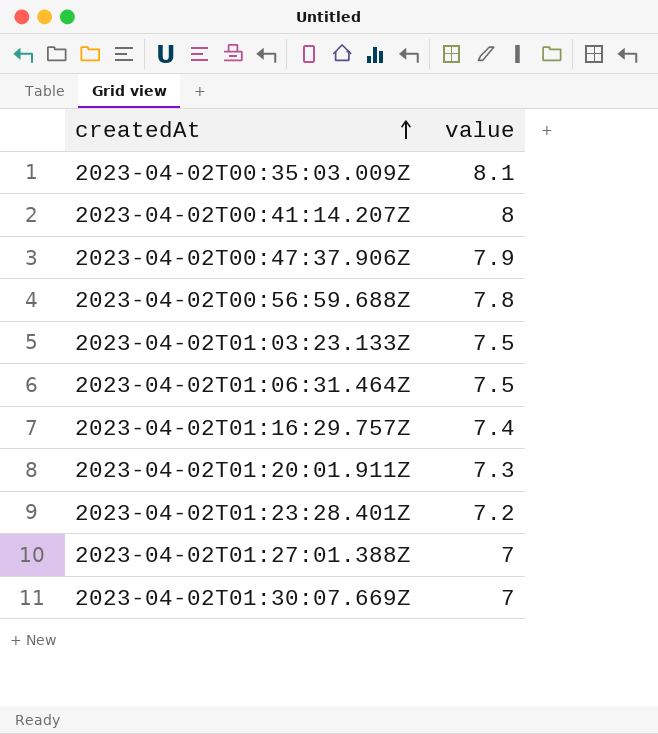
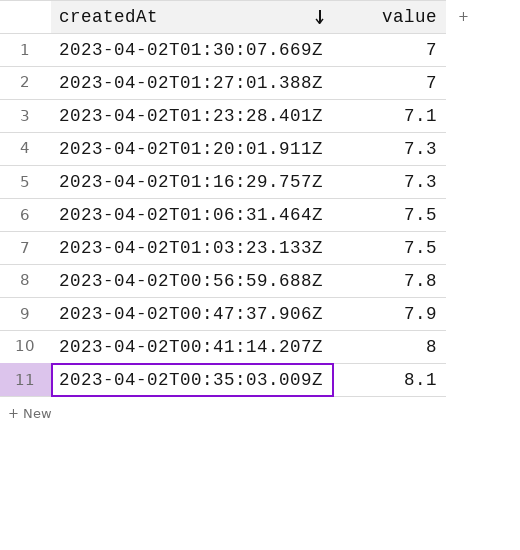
row order: createdAt ascending -> createdAt descending
2023-04-02T01:23:28.401Z | value: 7.2 -> 7.1
2023-04-02T01:16:29.757Z | value: 7.4 -> 7.3

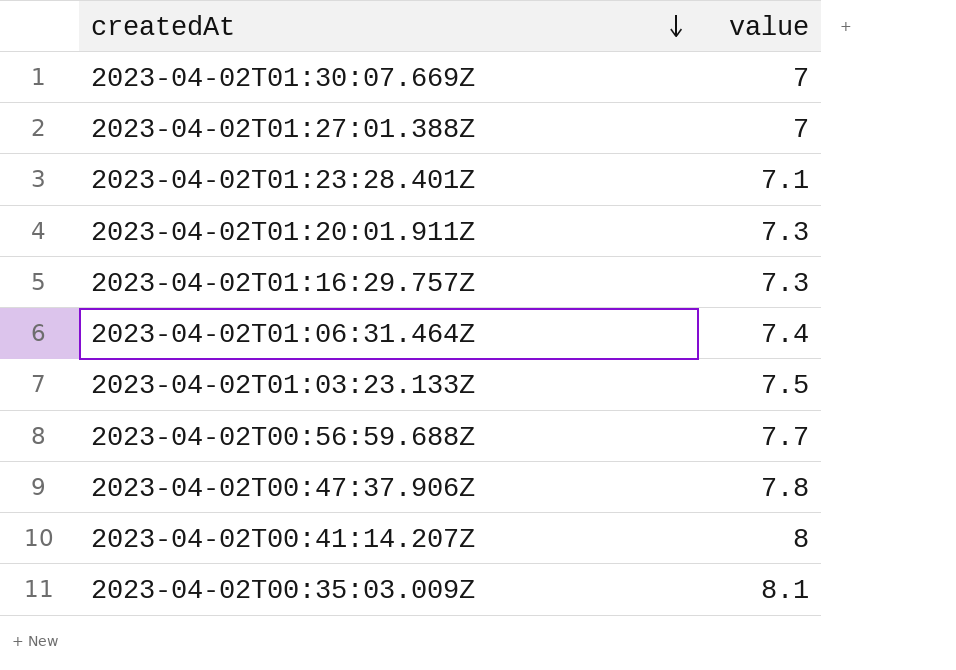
2023-04-02T01:06:31.464Z | value: 7.5 -> 7.4
2023-04-02T00:56:59.688Z | value: 7.8 -> 7.7
2023-04-02T00:47:37.906Z | value: 7.9 -> 7.8

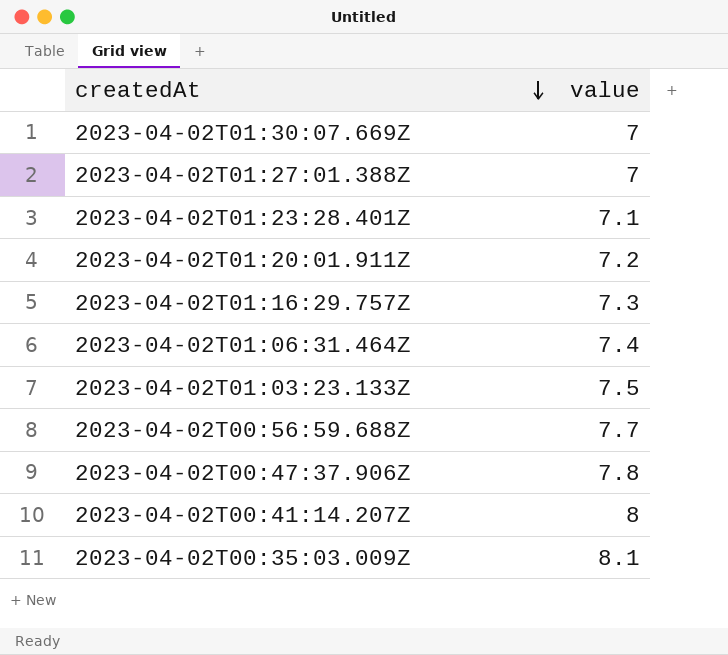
2023-04-02T01:20:01.911Z | value: 7.3 -> 7.2

